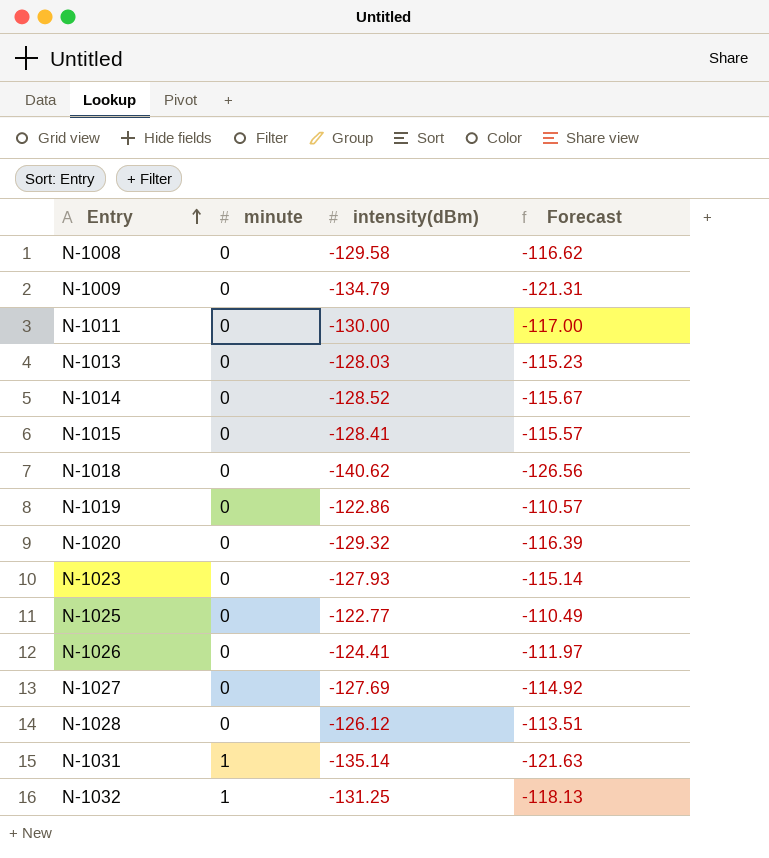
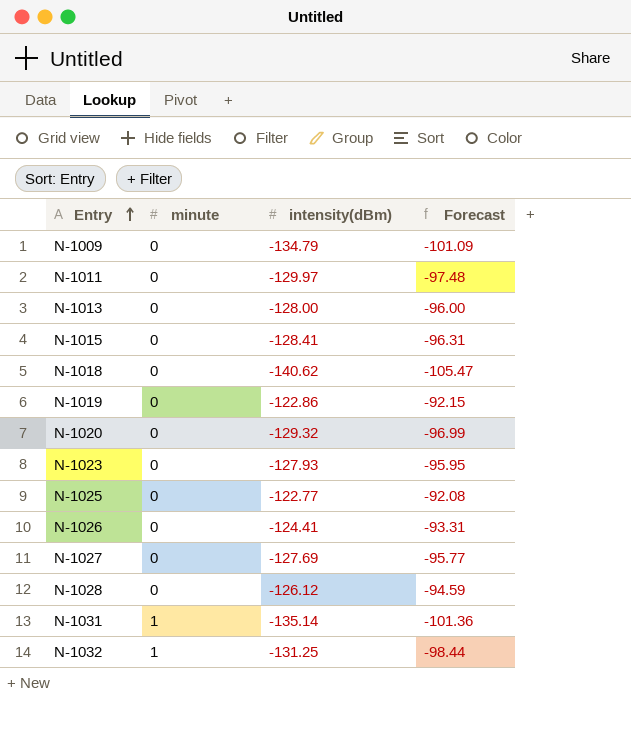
column Forecast | formula: [intensity(dBm)] * 0.9 -> [intensity(dBm)] * 0.75
row N-1008: 0 | -129.58 | -116.62 -> none
row N-1014: 0 | -128.52 | -115.67 -> none
N-1011 | intensity(dBm): -130.00 -> -129.97
N-1013 | intensity(dBm): -128.03 -> -128.00

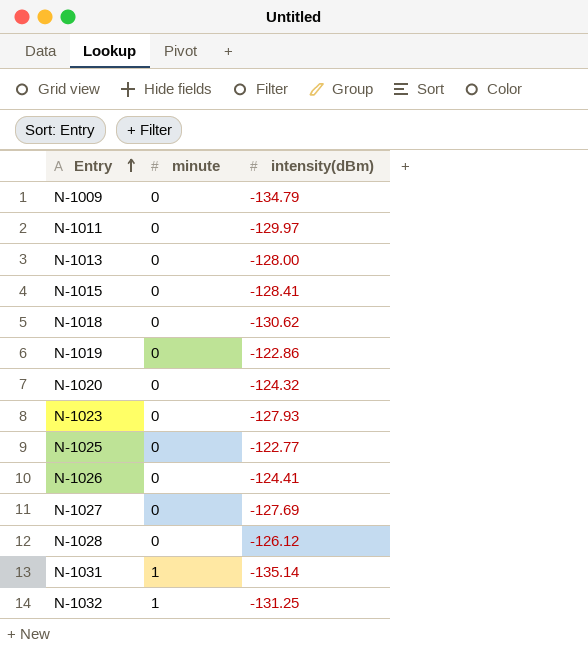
column Forecast | formula: [intensity(dBm)] * 0.75 -> none
N-1018 | intensity(dBm): -140.62 -> -130.62
N-1020 | intensity(dBm): -129.32 -> -124.32

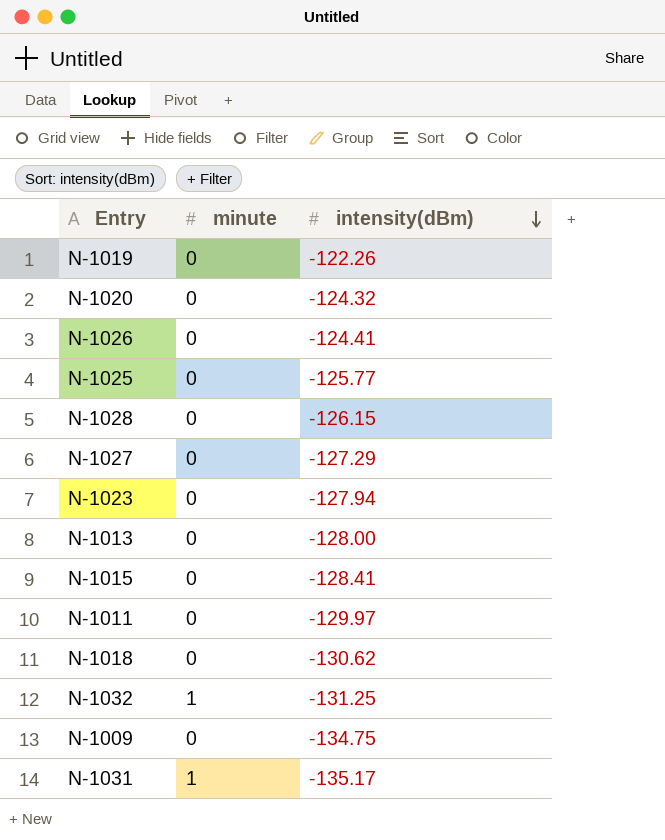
row order: Entry ascending -> intensity(dBm) descending
N-1019 | intensity(dBm): -122.86 -> -122.26
N-1025 | intensity(dBm): -122.77 -> -125.77
N-1028 | intensity(dBm): -126.12 -> -126.15
N-1027 | intensity(dBm): -127.69 -> -127.29
N-1023 | intensity(dBm): -127.93 -> -127.94
N-1009 | intensity(dBm): -134.79 -> -134.75
N-1031 | intensity(dBm): -135.14 -> -135.17

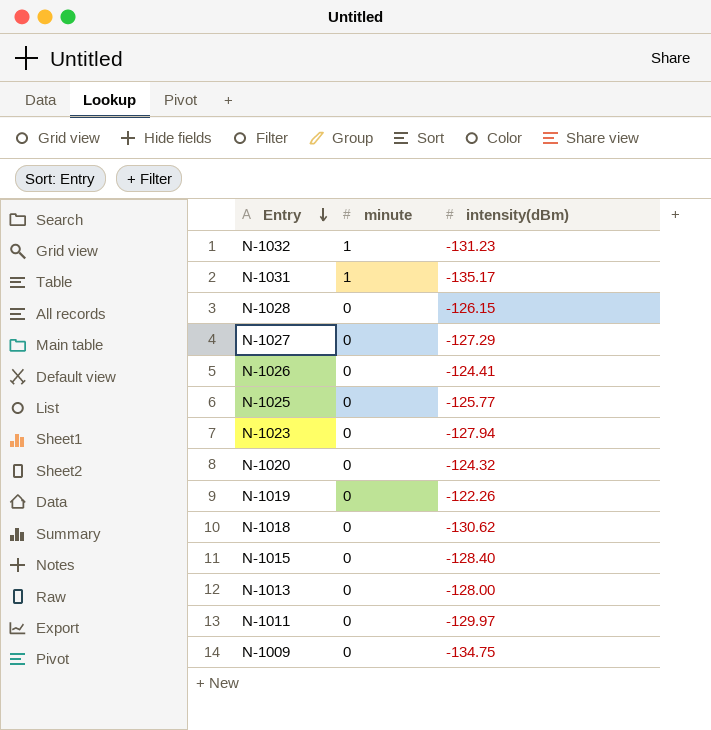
row order: intensity(dBm) descending -> Entry descending
N-1032 | intensity(dBm): -131.25 -> -131.23
N-1015 | intensity(dBm): -128.41 -> -128.40

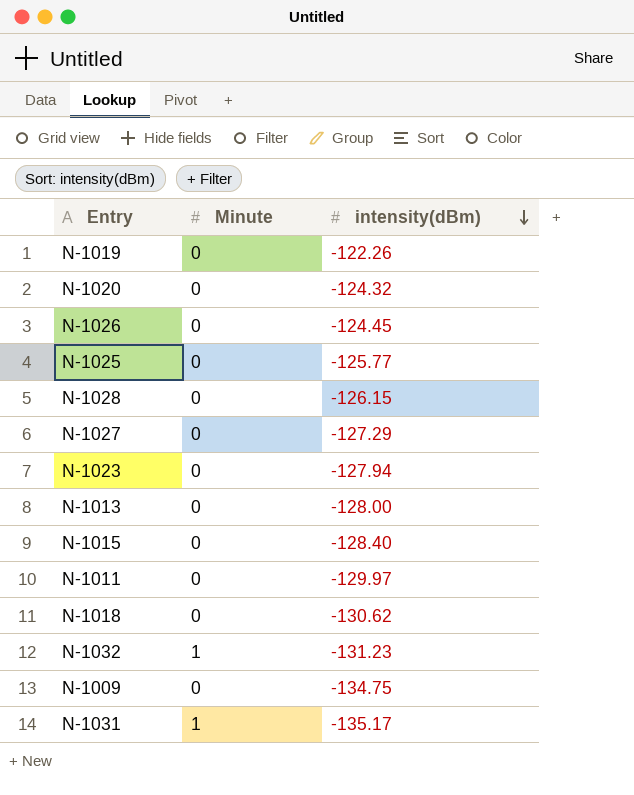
row order: Entry descending -> intensity(dBm) descending
column name: minute -> Minute
N-1026 | intensity(dBm): -124.41 -> -124.45

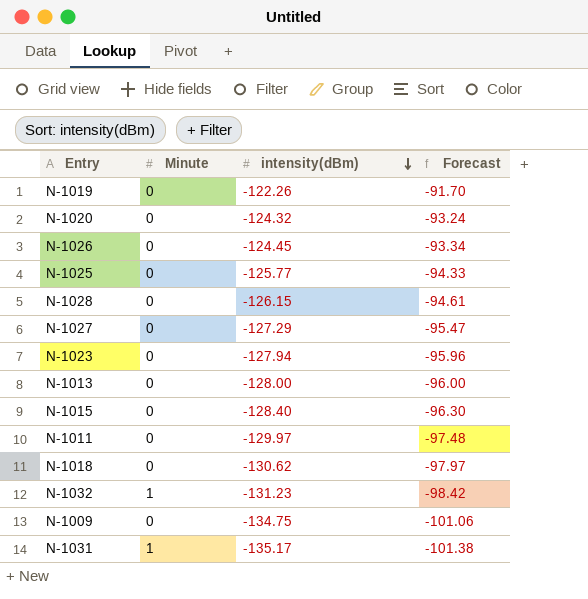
column Forecast | formula: none -> [intensity(dBm)] * 0.75

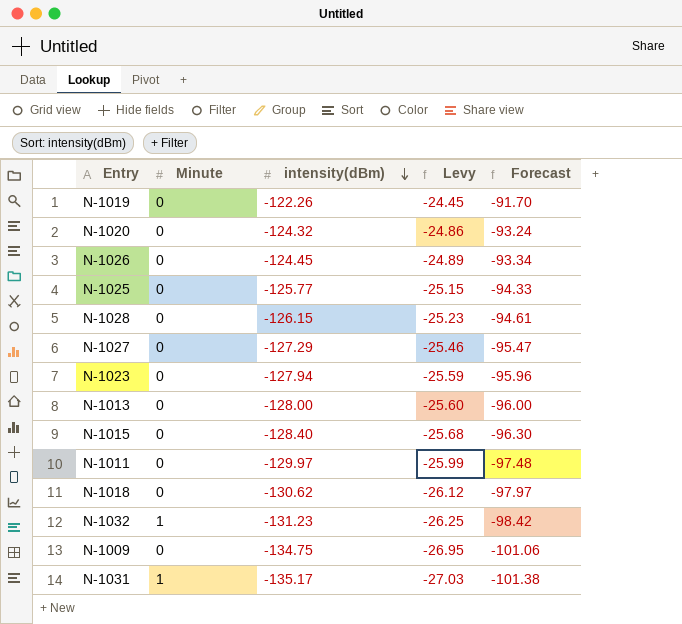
column Levy | formula: none -> [intensity(dBm)] * 0.2

